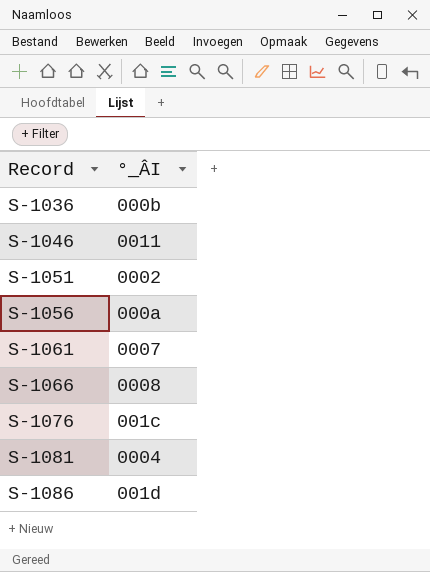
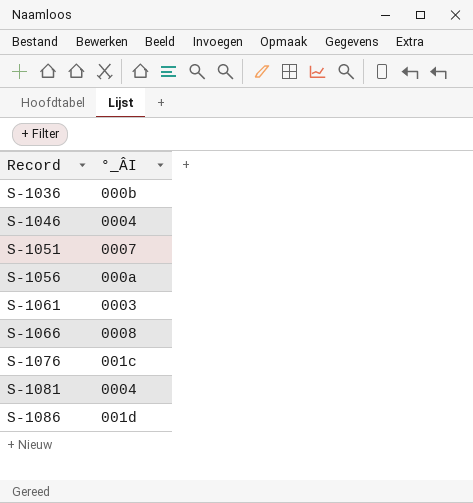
S-1046 | °_ÂI: 0011 -> 0004
S-1051 | °_ÂI: 0002 -> 0007
S-1061 | °_ÂI: 0007 -> 0003

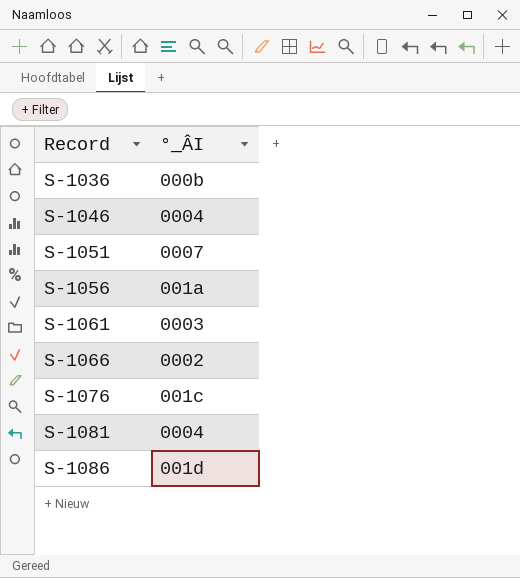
S-1056 | °_ÂI: 000a -> 001a
S-1066 | °_ÂI: 0008 -> 0002

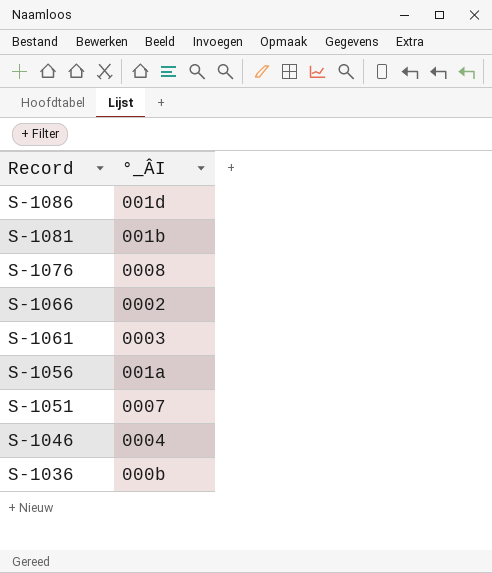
row order: Record ascending -> Record descending
S-1081 | °_ÂI: 0004 -> 001b
S-1076 | °_ÂI: 001c -> 0008

